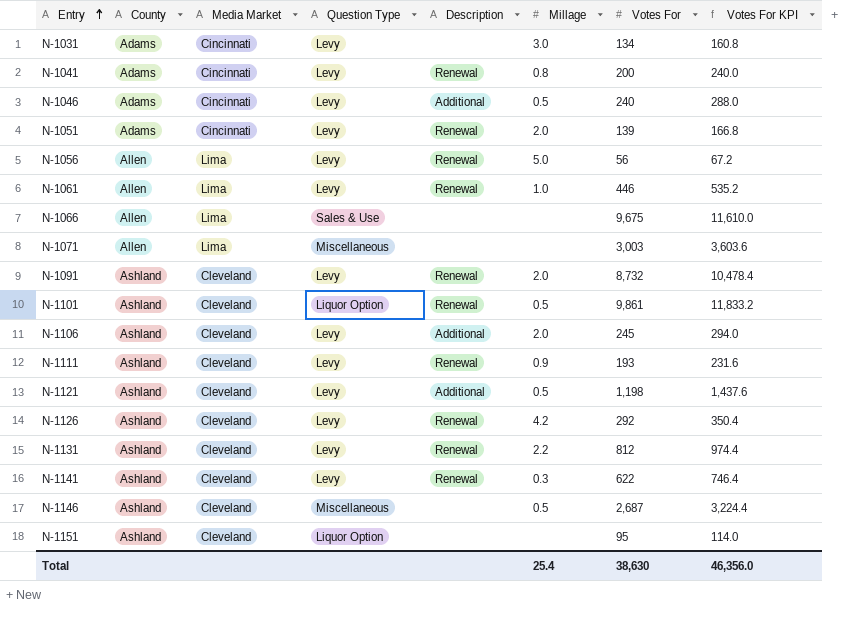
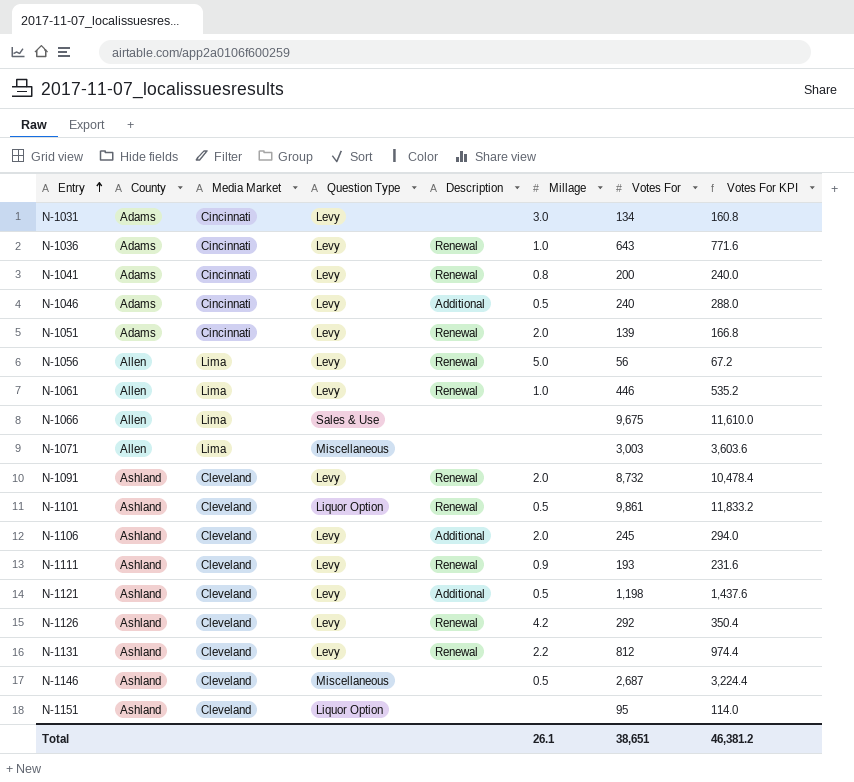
row N-1141: Ashland | Cleveland | Levy | Renewal | 0.3 | 622 | 746.4 -> none
row N-1036: none -> Adams | Cincinnati | Levy | Renewal | 1.0 | 643 | 771.6
Total | Millage: 25.4 -> 26.1
Total | Votes For: 38,630 -> 38,651
Total | Votes For KPI: 46,356.0 -> 46,381.2

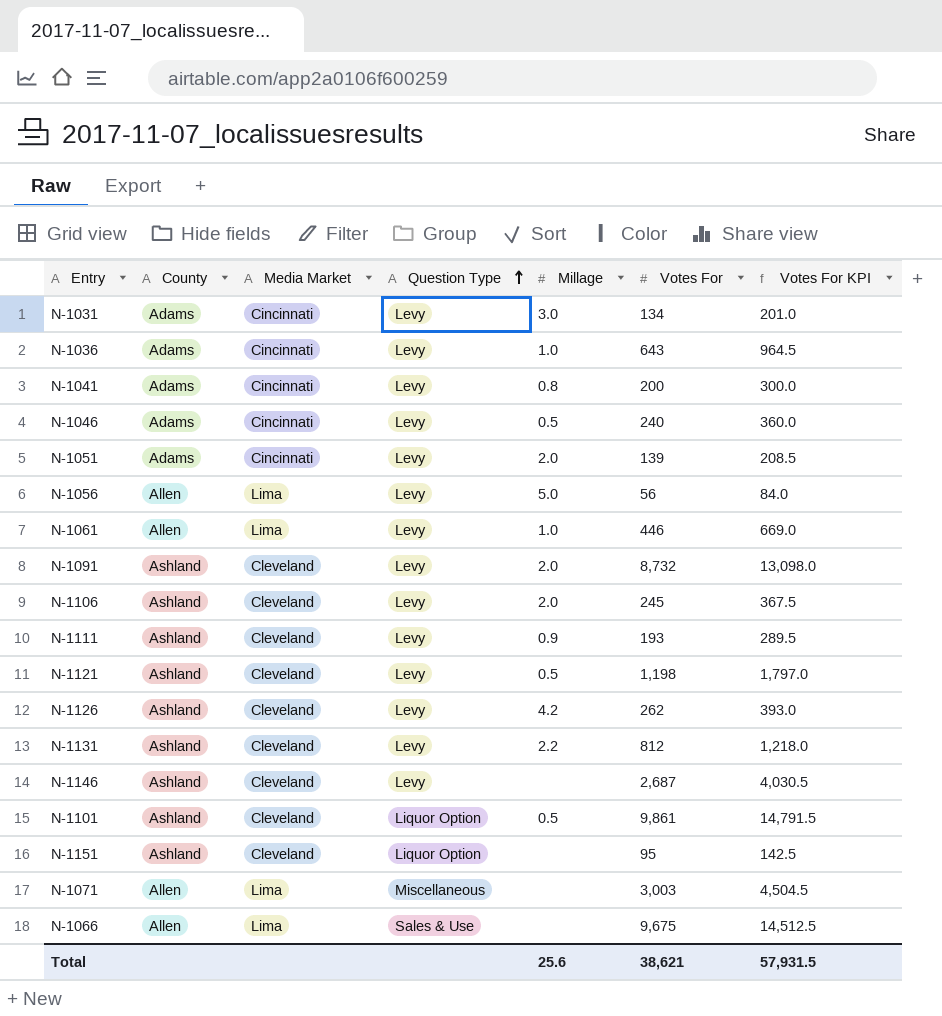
row order: Entry ascending -> Question Type ascending
column Description | position: 5 -> none
column Votes For KPI | formula: [Votes For] * 1.2 -> [Votes For] * 1.5
N-1126 | Votes For: 292 -> 262
N-1146 | Question Type: Miscellaneous -> Levy
N-1146 | Millage: 0.5 -> none
Total | Millage: 26.1 -> 25.6
Total | Votes For: 38,651 -> 38,621
Total | Votes For KPI: 46,381.2 -> 57,931.5

